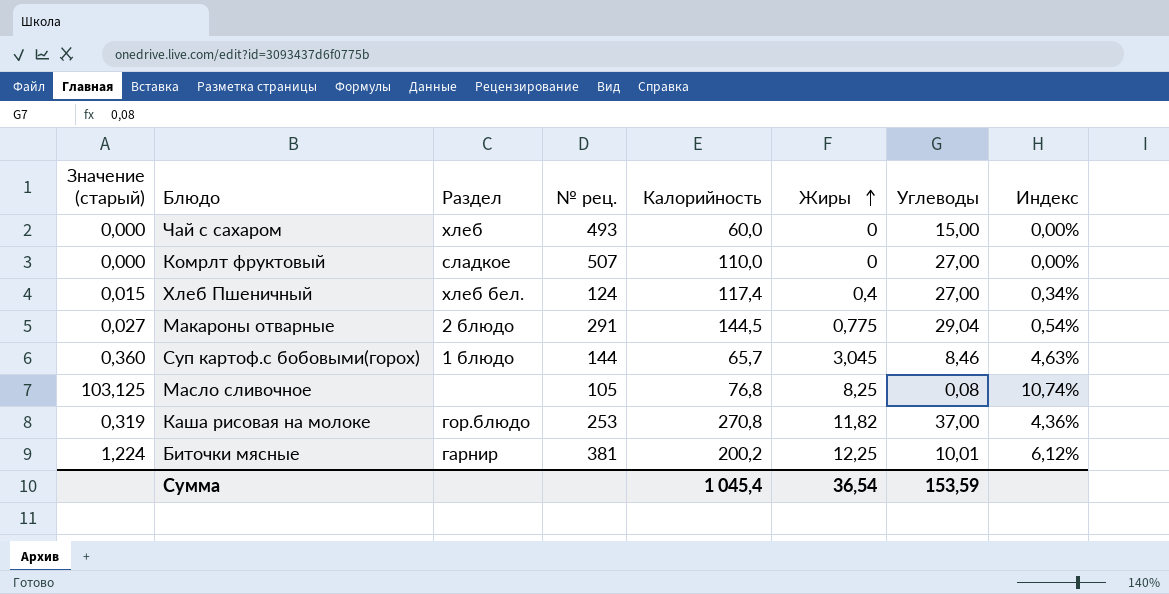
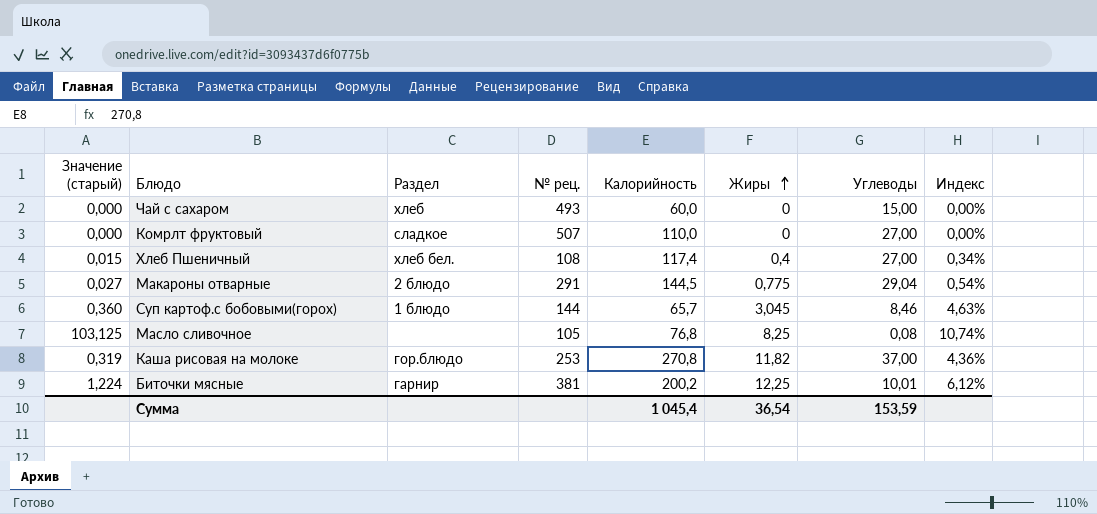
Хлеб Пшеничный | № рец.: 124 -> 108

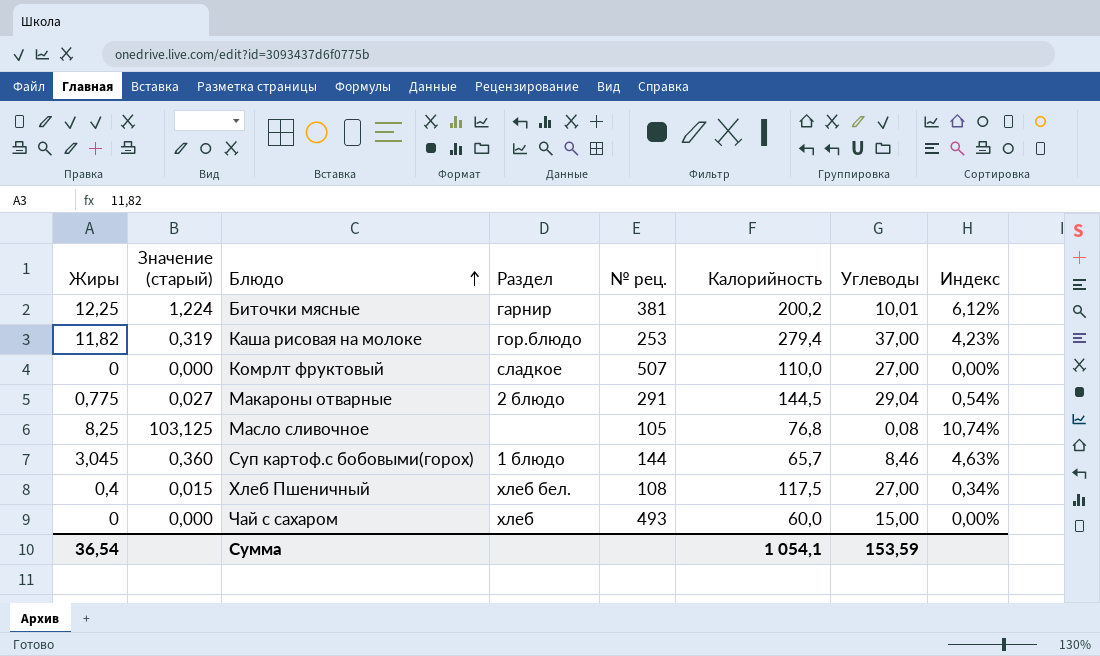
row order: Жиры ascending -> Блюдо ascending
column Жиры | position: 6 -> 1
Каша рисовая на молоке | Калорийность: 270,8 -> 279,4
Каша рисовая на молоке | Индекс: 4,36% -> 4,23%
Хлеб Пшеничный | Калорийность: 117,4 -> 117,5
Сумма | Калорийность: 1 045,4 -> 1 054,1

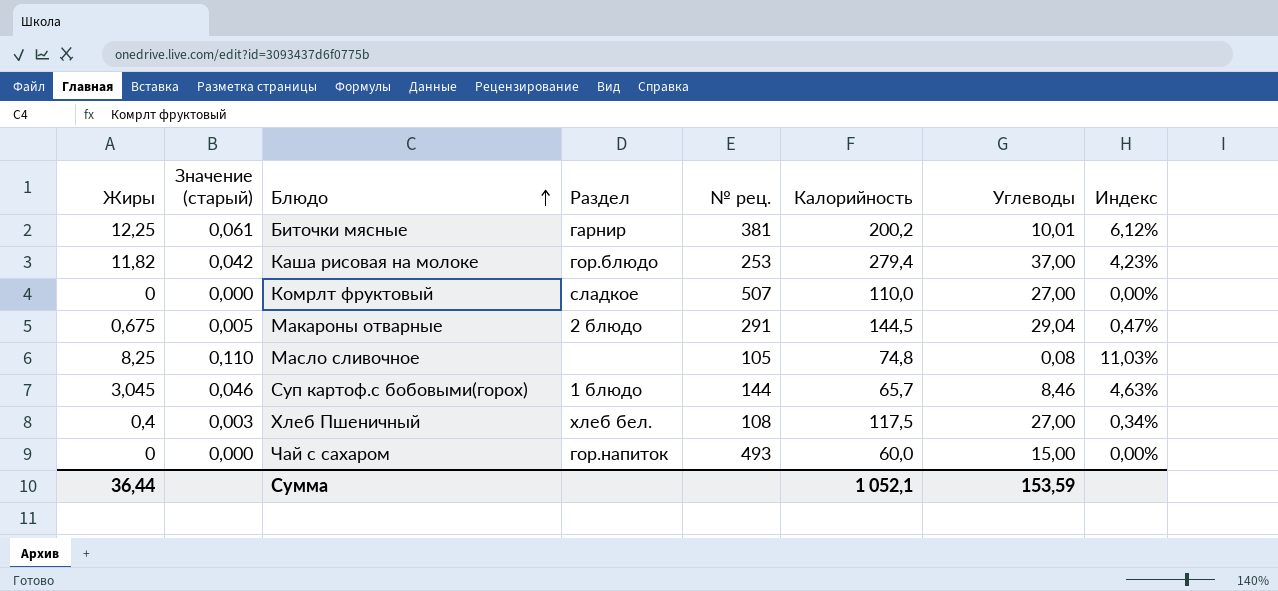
column Значение (старый) | formula: [Жиры] / [Углеводы] -> [Жиры] / [Калорийность]
Макароны отварные | Жиры: 0,775 -> 0,675
Макароны отварные | Индекс: 0,54% -> 0,47%
Масло сливочное | Калорийность: 76,8 -> 74,8
Масло сливочное | Индекс: 10,74% -> 11,03%
Чай с сахаром | Раздел: хлеб -> гор.напиток
Сумма | Жиры: 36,54 -> 36,44
Сумма | Калорийность: 1 054,1 -> 1 052,1

